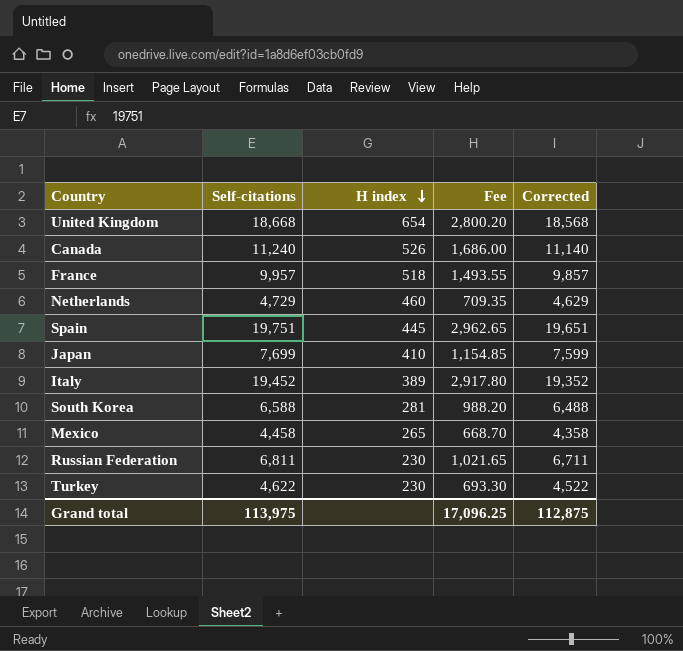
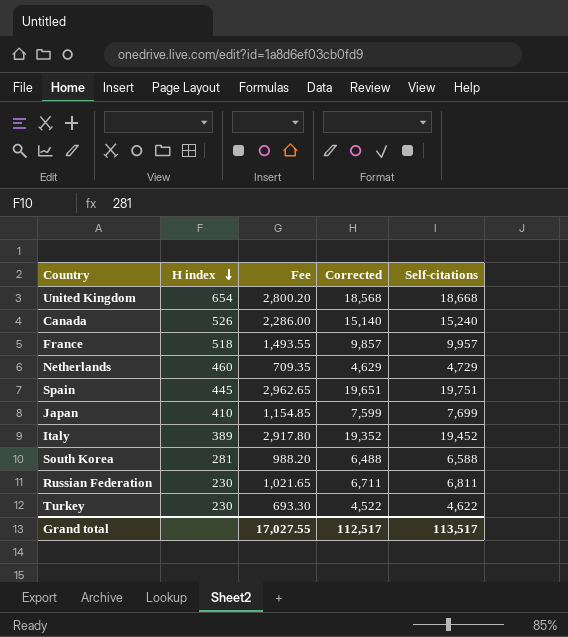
column Self-citations | position: 2 -> 5
row Mexico: 4,458 | 265 | 668.70 | 4,358 -> none
Canada | Fee: 1,686.00 -> 2,286.00
Canada | Corrected: 11,140 -> 15,140
Canada | Self-citations: 11,240 -> 15,240
Grand total | Fee: 17,096.25 -> 17,027.55
Grand total | Corrected: 112,875 -> 112,517
Grand total | Self-citations: 113,975 -> 113,517

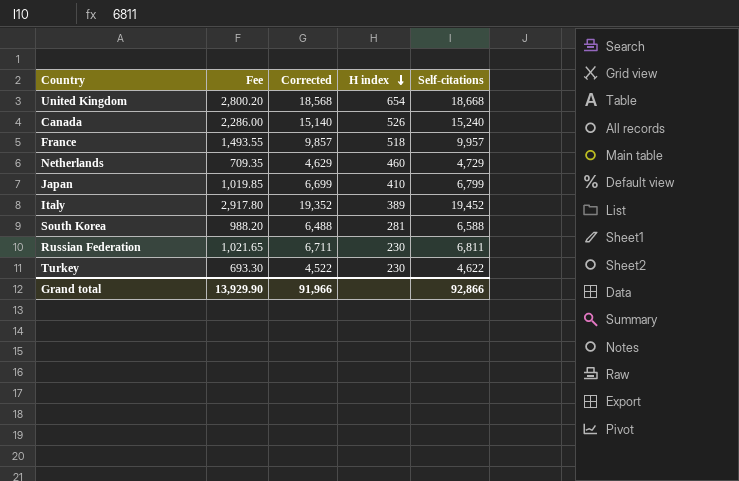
column H index | position: 2 -> 4
row Spain: 445 | 2,962.65 | 19,651 | 19,751 -> none
Japan | Fee: 1,154.85 -> 1,019.85
Japan | Corrected: 7,599 -> 6,699
Japan | Self-citations: 7,699 -> 6,799
Grand total | Fee: 17,027.55 -> 13,929.90
Grand total | Corrected: 112,517 -> 91,966
Grand total | Self-citations: 113,517 -> 92,866

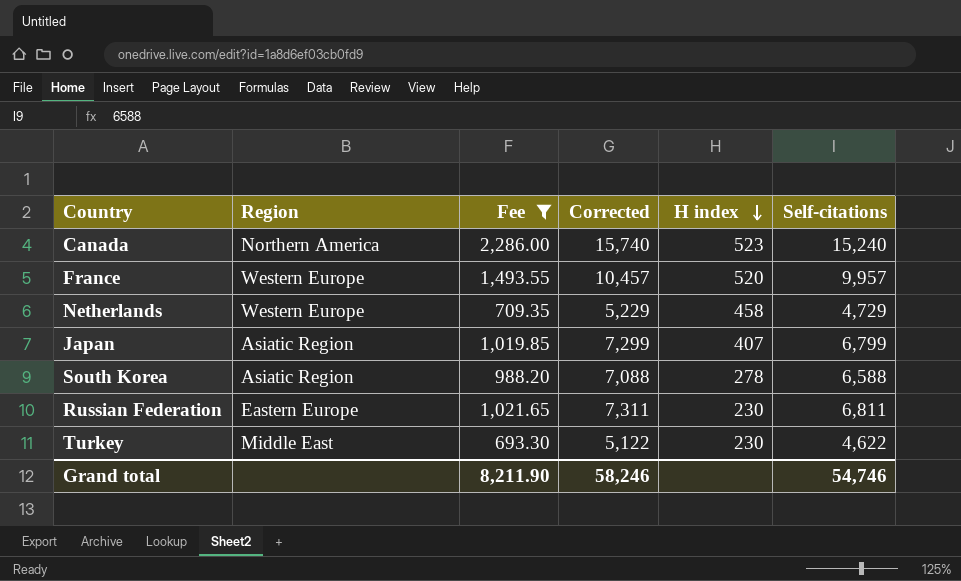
filter: none -> Fee <= 2,286.00
column Region | position: none -> 2
column Corrected | formula: [Self-citations] - 100 -> [Self-citations] + 500
Canada | H index: 526 -> 523
France | H index: 518 -> 520
Netherlands | H index: 460 -> 458
Japan | H index: 410 -> 407
South Korea | H index: 281 -> 278
Grand total | Fee: 13,929.90 -> 8,211.90
Grand total | Corrected: 91,966 -> 58,246
Grand total | Self-citations: 92,866 -> 54,746

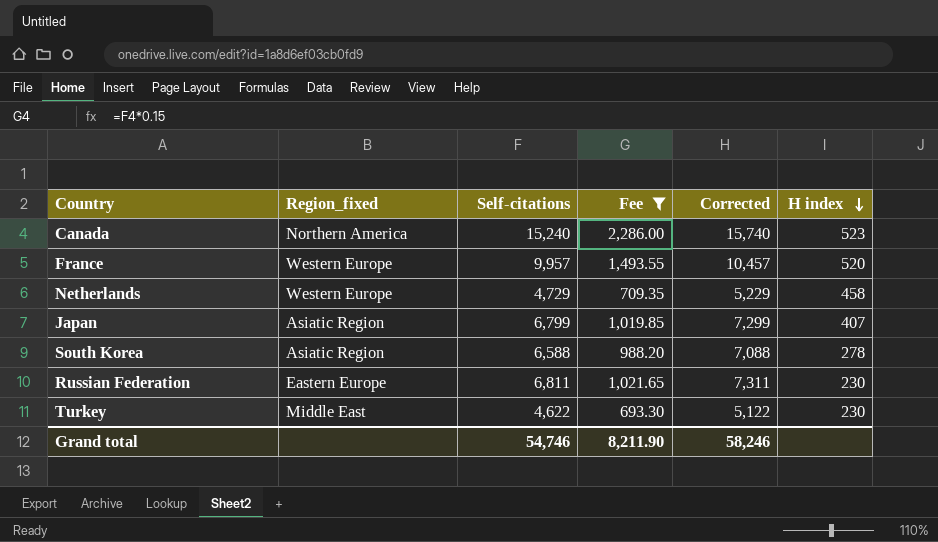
column name: Region -> Region_fixed
column Self-citations | position: 6 -> 3

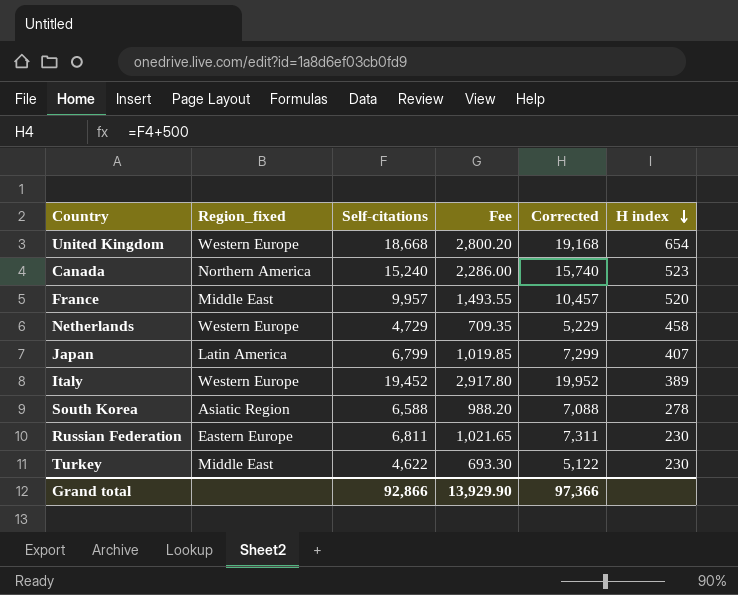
filter: Fee <= 2,286.00 -> none
France | Region_fixed: Western Europe -> Middle East
Japan | Region_fixed: Asiatic Region -> Latin America
Grand total | Self-citations: 54,746 -> 92,866
Grand total | Fee: 8,211.90 -> 13,929.90
Grand total | Corrected: 58,246 -> 97,366

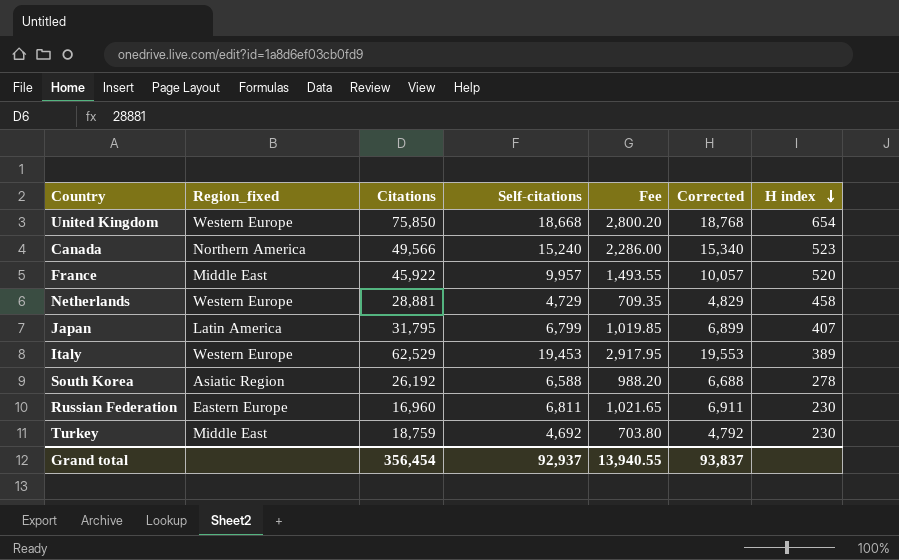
column Citations | position: none -> 3
column Corrected | formula: [Self-citations] + 500 -> [Self-citations] + 100
Italy | Self-citations: 19,452 -> 19,453
Italy | Fee: 2,917.80 -> 2,917.95
Turkey | Self-citations: 4,622 -> 4,692
Turkey | Fee: 693.30 -> 703.80
Grand total | Self-citations: 92,866 -> 92,937
Grand total | Fee: 13,929.90 -> 13,940.55
Grand total | Corrected: 97,366 -> 93,837

